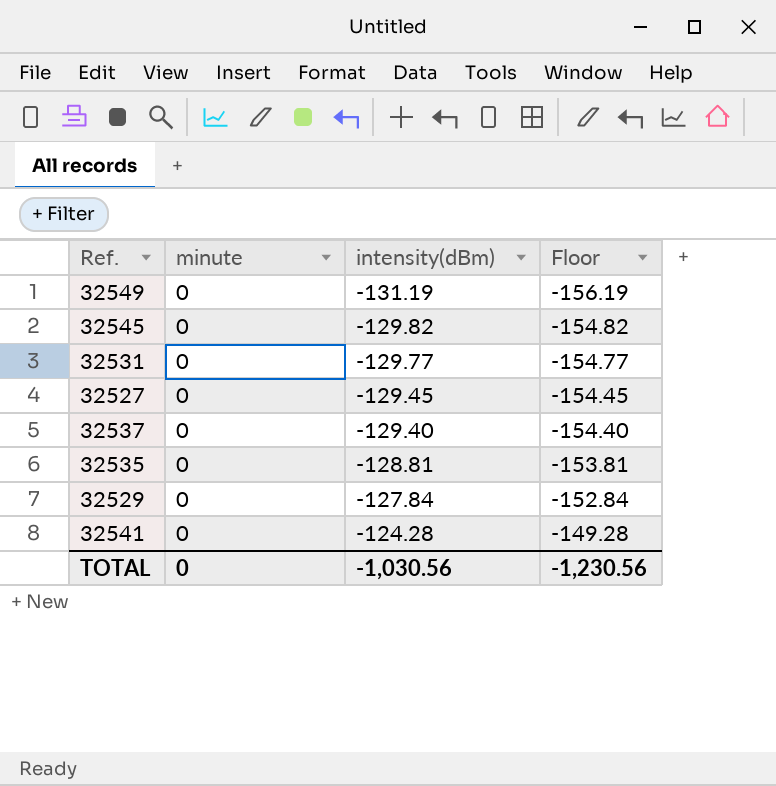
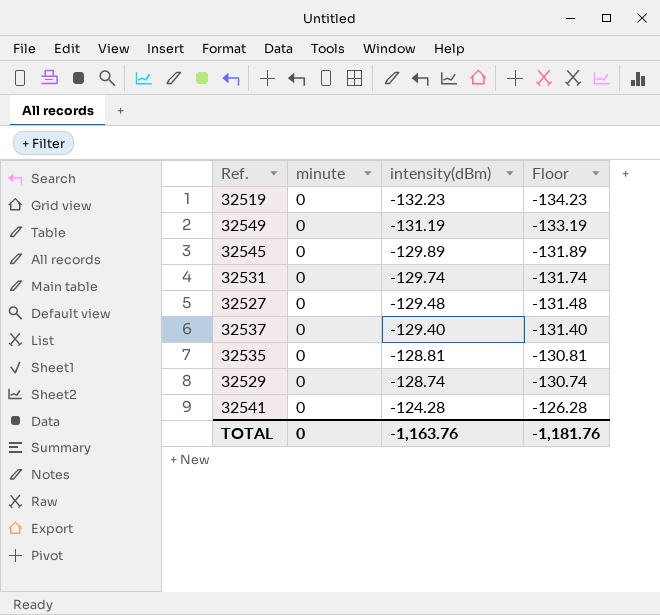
column Floor | formula: [intensity(dBm)] - 25 -> [intensity(dBm)] - 2
row 32519: none -> 0 | -132.23 | -134.23
32545 | intensity(dBm): -129.82 -> -129.89
32531 | intensity(dBm): -129.77 -> -129.74
32527 | intensity(dBm): -129.45 -> -129.48
32529 | intensity(dBm): -127.84 -> -128.74
TOTAL | intensity(dBm): -1,030.56 -> -1,163.76
TOTAL | Floor: -1,230.56 -> -1,181.76

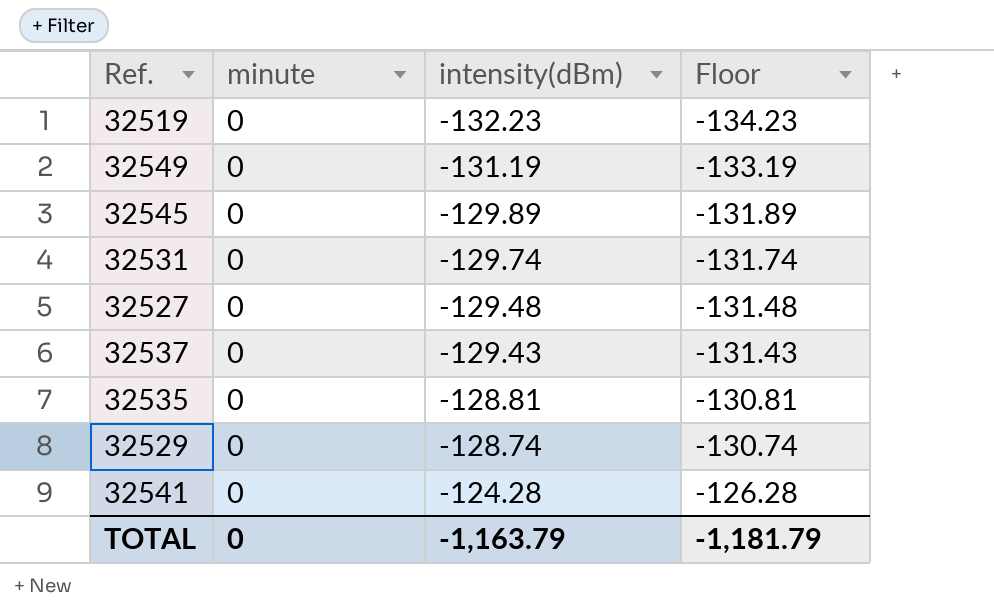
32537 | intensity(dBm): -129.40 -> -129.43
32537 | Floor: -131.40 -> -131.43
TOTAL | intensity(dBm): -1,163.76 -> -1,163.79
TOTAL | Floor: -1,181.76 -> -1,181.79

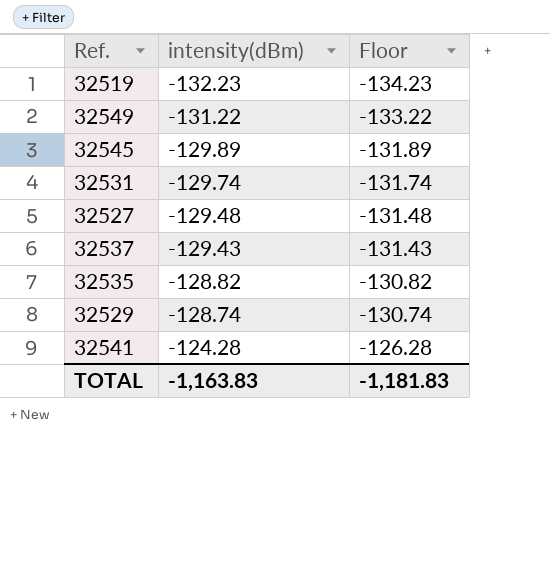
column minute | position: 2 -> none
32549 | intensity(dBm): -131.19 -> -131.22
32549 | Floor: -133.19 -> -133.22
32535 | intensity(dBm): -128.81 -> -128.82
32535 | Floor: -130.81 -> -130.82
TOTAL | intensity(dBm): -1,163.79 -> -1,163.83
TOTAL | Floor: -1,181.79 -> -1,181.83

